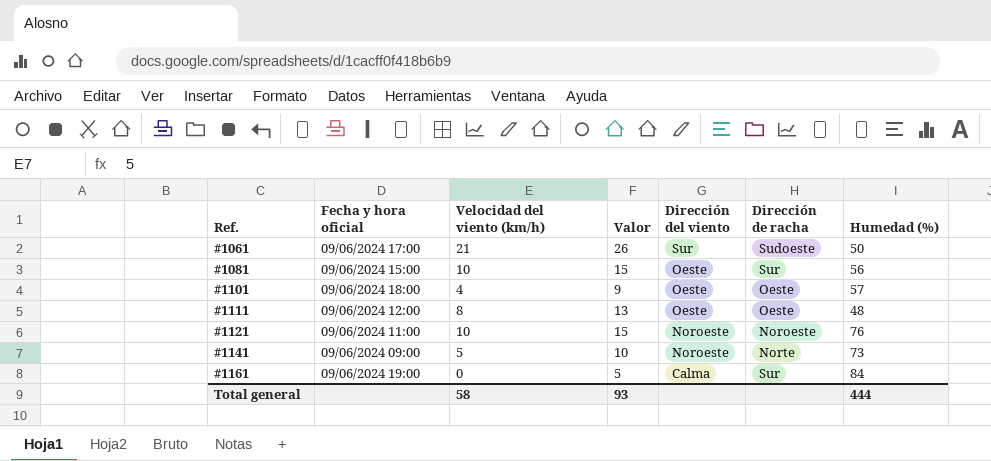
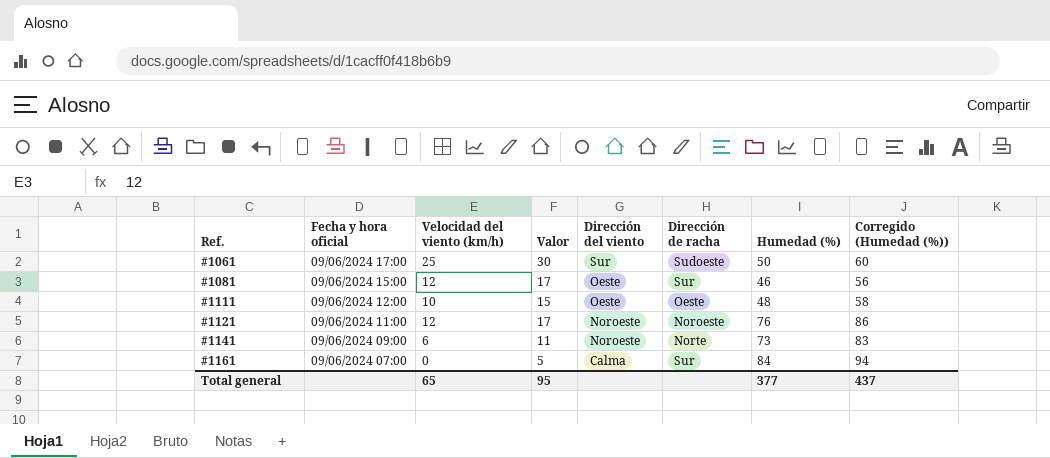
column Corregido (Humedad (%)) | formula: none -> [Humedad (%)] + 10
row #1101: 09/06/2024 18:00 | 4 | 9 | Oeste | Oeste | 57 -> none
#1061 | Velocidad del viento (km/h): 21 -> 25
#1061 | Valor: 26 -> 30
#1081 | Velocidad del viento (km/h): 10 -> 12
#1081 | Valor: 15 -> 17
#1081 | Humedad (%): 56 -> 46
#1111 | Velocidad del viento (km/h): 8 -> 10
#1111 | Valor: 13 -> 15
#1121 | Velocidad del viento (km/h): 10 -> 12
#1121 | Valor: 15 -> 17
#1141 | Velocidad del viento (km/h): 5 -> 6
#1141 | Valor: 10 -> 11
#1161 | Fecha y hora oficial: 09/06/2024 19:00 -> 09/06/2024 07:00
Total general | Velocidad del viento (km/h): 58 -> 65
Total general | Valor: 93 -> 95
Total general | Humedad (%): 444 -> 377

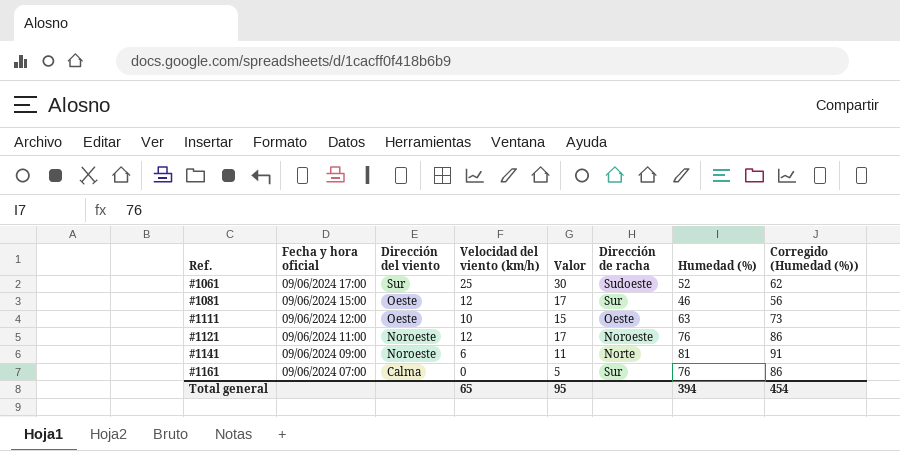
column Dirección del viento | position: 5 -> 3
#1061 | Humedad (%): 50 -> 52
#1061 | Corregido (Humedad (%)): 60 -> 62
#1111 | Humedad (%): 48 -> 63
#1111 | Corregido (Humedad (%)): 58 -> 73
#1141 | Humedad (%): 73 -> 81
#1141 | Corregido (Humedad (%)): 83 -> 91
#1161 | Humedad (%): 84 -> 76
#1161 | Corregido (Humedad (%)): 94 -> 86
Total general | Humedad (%): 377 -> 394
Total general | Corregido (Humedad (%)): 437 -> 454

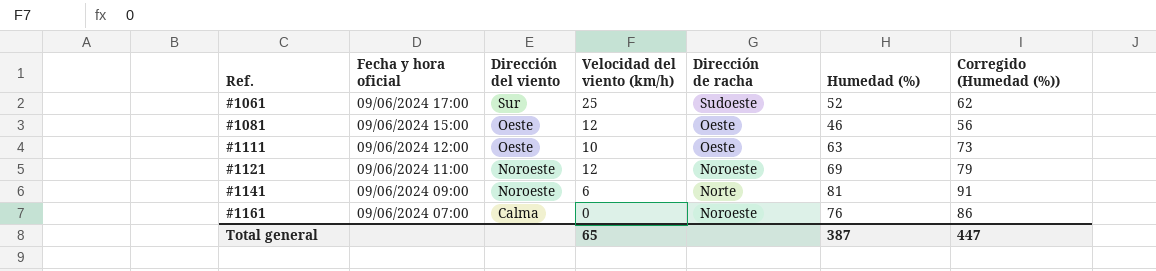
column Valor | formula: [Velocidad del viento (km/h)] + 5 -> none
#1081 | Dirección de racha: Sur -> Oeste
#1121 | Humedad (%): 76 -> 69
#1121 | Corregido (Humedad (%)): 86 -> 79
#1161 | Dirección de racha: Sur -> Noroeste
Total general | Humedad (%): 394 -> 387
Total general | Corregido (Humedad (%)): 454 -> 447

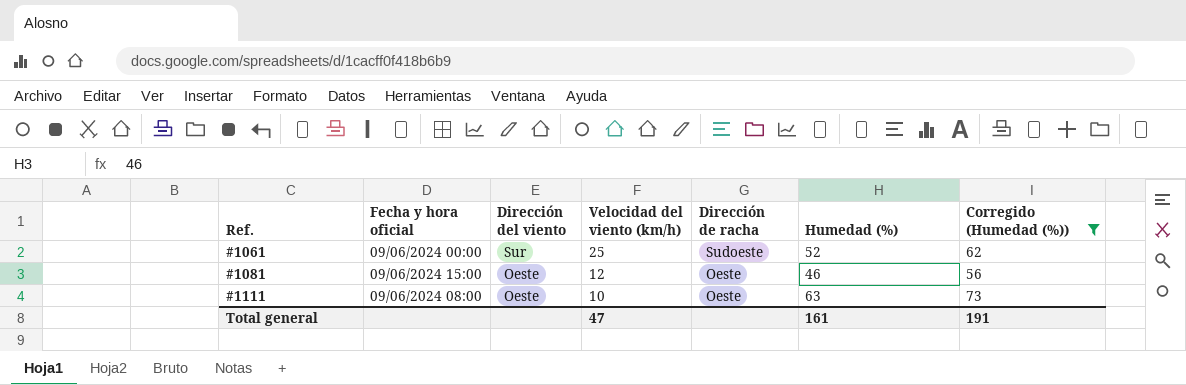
filter: none -> Corregido (Humedad (%)) <= 73
#1061 | Fecha y hora oficial: 09/06/2024 17:00 -> 09/06/2024 00:00
#1111 | Fecha y hora oficial: 09/06/2024 12:00 -> 09/06/2024 08:00
Total general | Velocidad del viento (km/h): 65 -> 47
Total general | Humedad (%): 387 -> 161
Total general | Corregido (Humedad (%)): 447 -> 191

